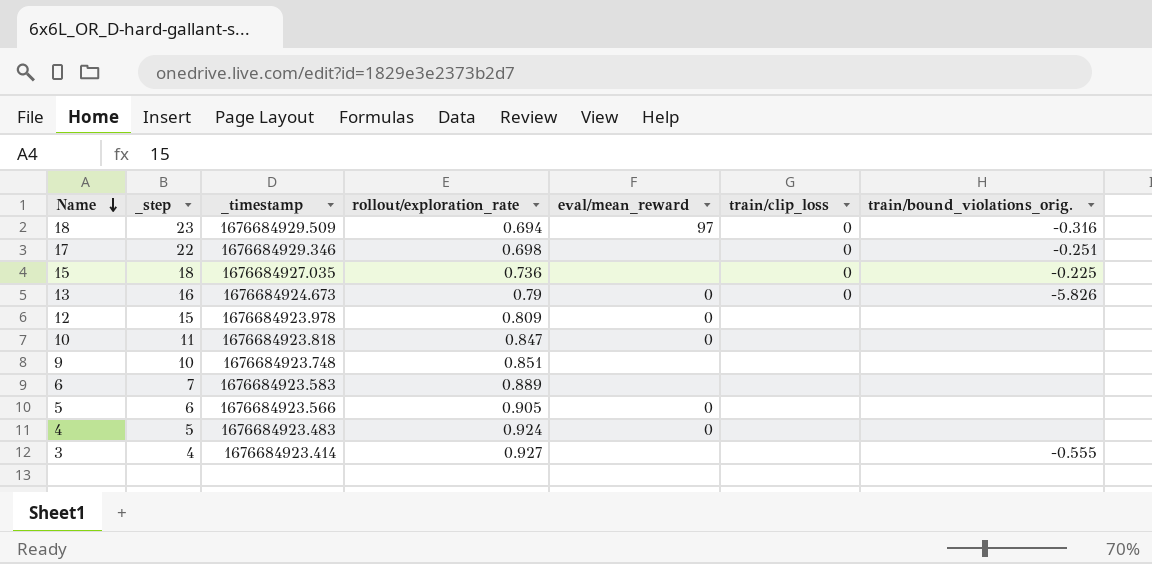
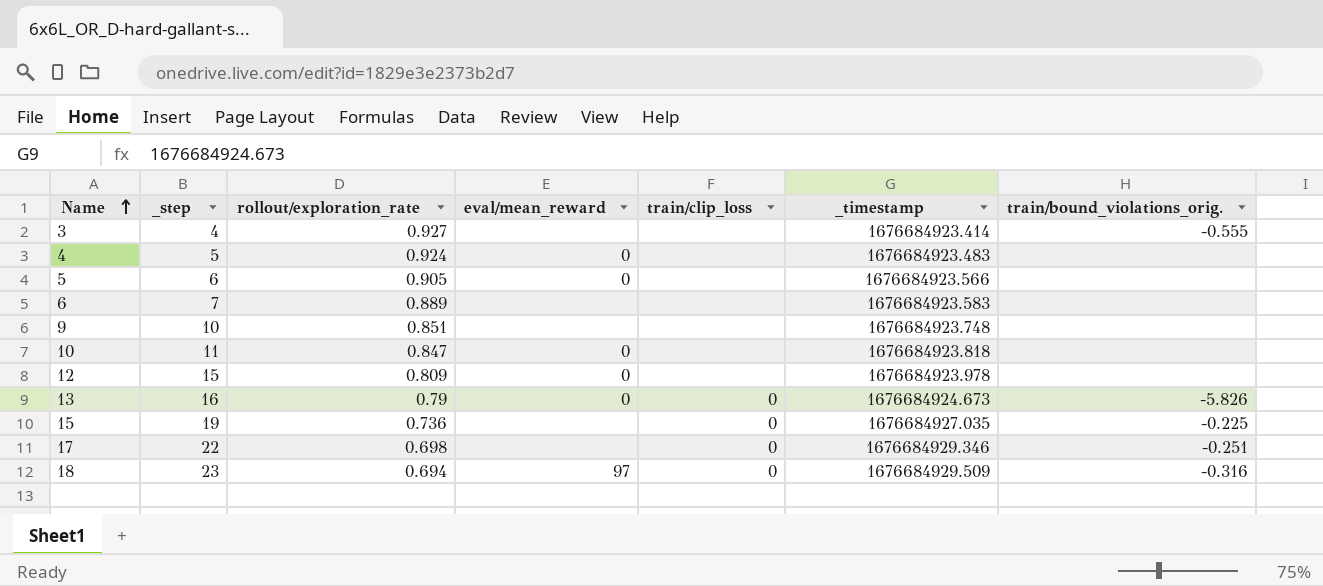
row order: Name descending -> Name ascending
column _timestamp | position: 3 -> 6
15 | _step: 18 -> 19

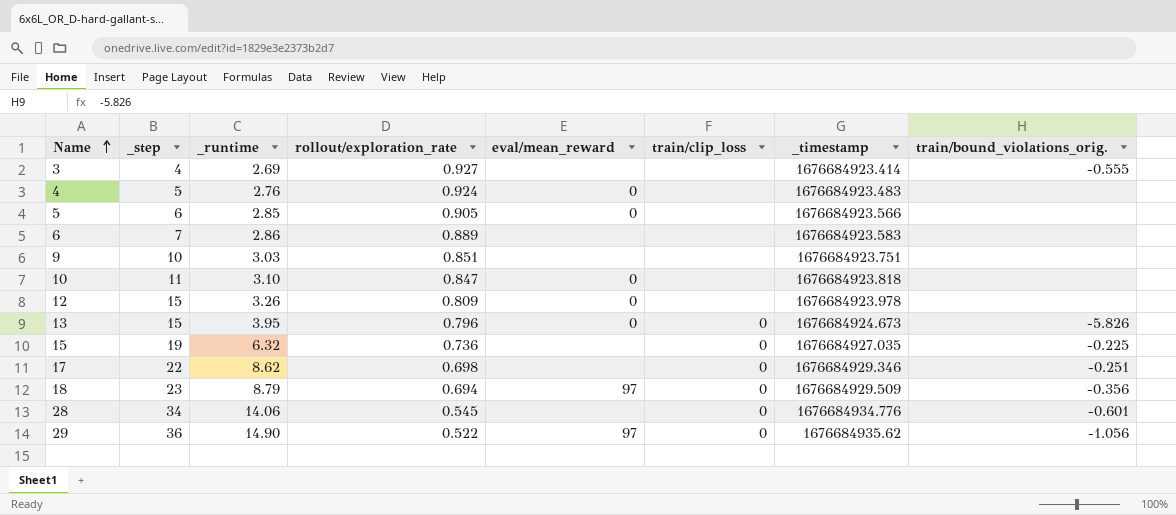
column _runtime | position: none -> 3
9 | _timestamp: 1676684923.748 -> 1676684923.751
13 | _step: 16 -> 15
13 | rollout/exploration_rate: 0.79 -> 0.796
18 | train/bound_violations_orig.: -0.316 -> -0.356
row 28: none -> 34 | 14.06 | 0.545 | none | 0 | 1676684934.776 | -0.601
row 29: none -> 36 | 14.90 | 0.522 | 97 | 0 | 1676684935.62 | -1.056

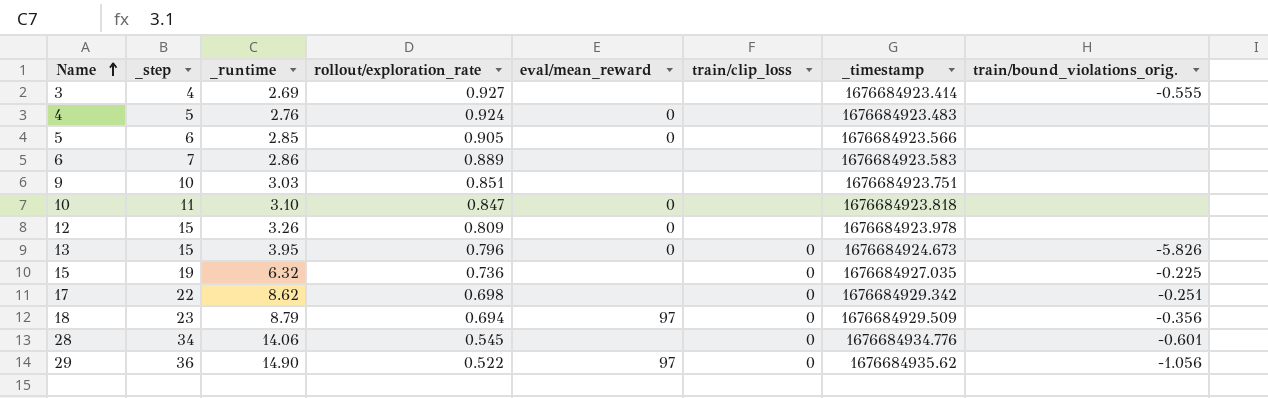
17 | _timestamp: 1676684929.346 -> 1676684929.342

